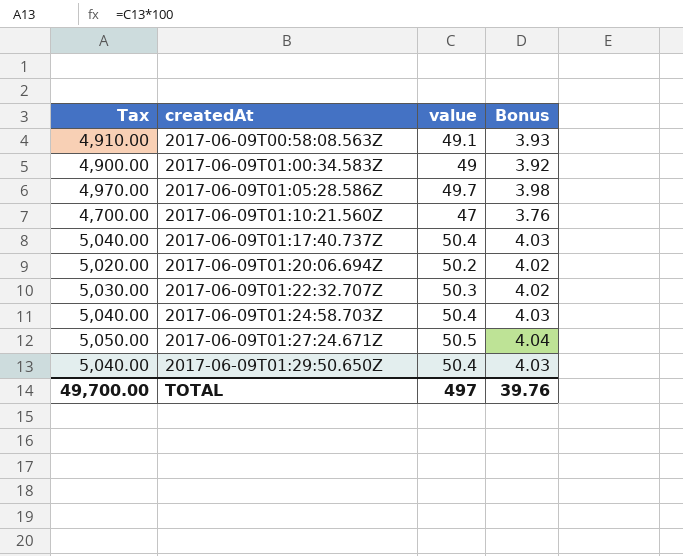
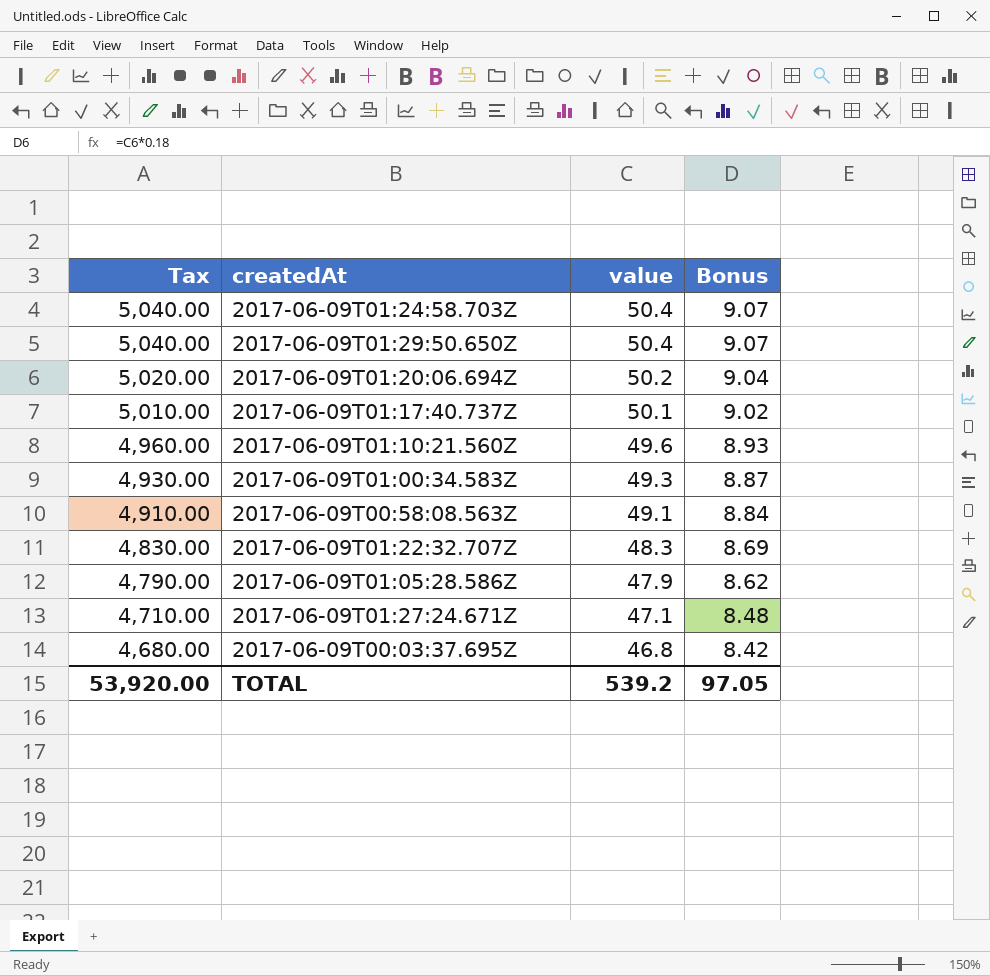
row order: createdAt ascending -> Tax descending
column Bonus | formula: [value] * 0.08 -> [value] * 0.18
2017-06-09T01:17:40.737Z | Tax: 5,040.00 -> 5,010.00
2017-06-09T01:17:40.737Z | value: 50.4 -> 50.1
2017-06-09T01:10:21.560Z | Tax: 4,700.00 -> 4,960.00
2017-06-09T01:10:21.560Z | value: 47 -> 49.6
2017-06-09T01:00:34.583Z | Tax: 4,900.00 -> 4,930.00
2017-06-09T01:00:34.583Z | value: 49 -> 49.3
2017-06-09T01:22:32.707Z | Tax: 5,030.00 -> 4,830.00
2017-06-09T01:22:32.707Z | value: 50.3 -> 48.3
2017-06-09T01:05:28.586Z | Tax: 4,970.00 -> 4,790.00
2017-06-09T01:05:28.586Z | value: 49.7 -> 47.9
2017-06-09T01:27:24.671Z | Tax: 5,050.00 -> 4,710.00
2017-06-09T01:27:24.671Z | value: 50.5 -> 47.1
row 2017-06-09T00:03:37.695Z: none -> 4,680.00 | 46.8 | 8.42
TOTAL | Tax: 49,700.00 -> 53,920.00
TOTAL | value: 497 -> 539.2
TOTAL | Bonus: 39.76 -> 97.05

